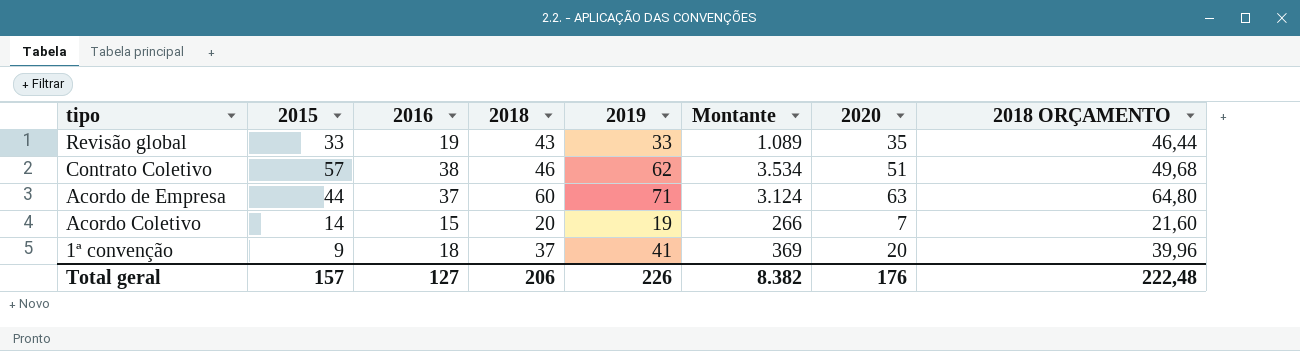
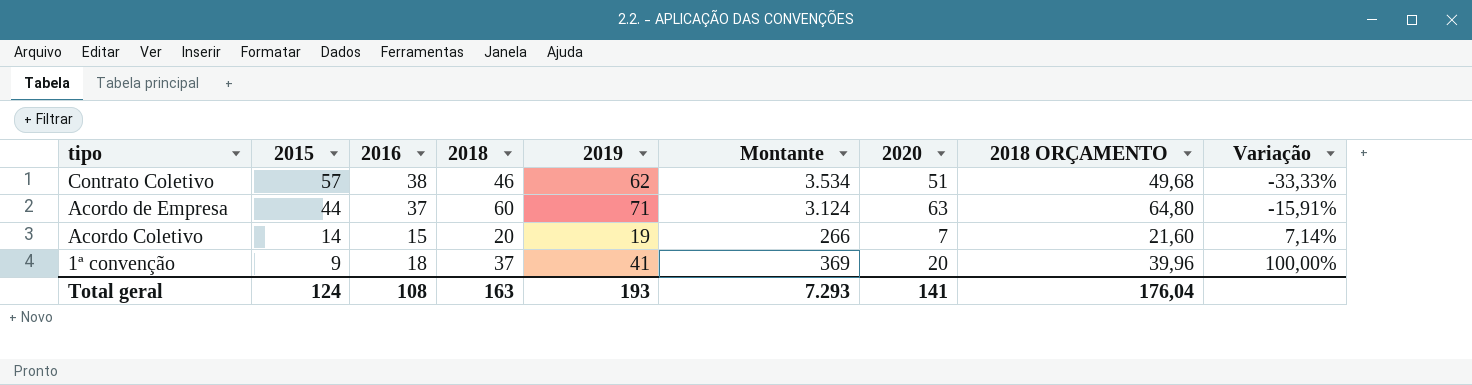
column Variação | formula: none -> ([2016] - [2015]) / [2015]
row Revisão global: 33 | 19 | 43 | 33 | 1.089 | 35 | 46,44 -> none
Total geral | 2015: 157 -> 124
Total geral | 2016: 127 -> 108
Total geral | 2018: 206 -> 163
Total geral | 2019: 226 -> 193
Total geral | Montante: 8.382 -> 7.293
Total geral | 2020: 176 -> 141
Total geral | 2018 ORÇAMENTO: 222,48 -> 176,04

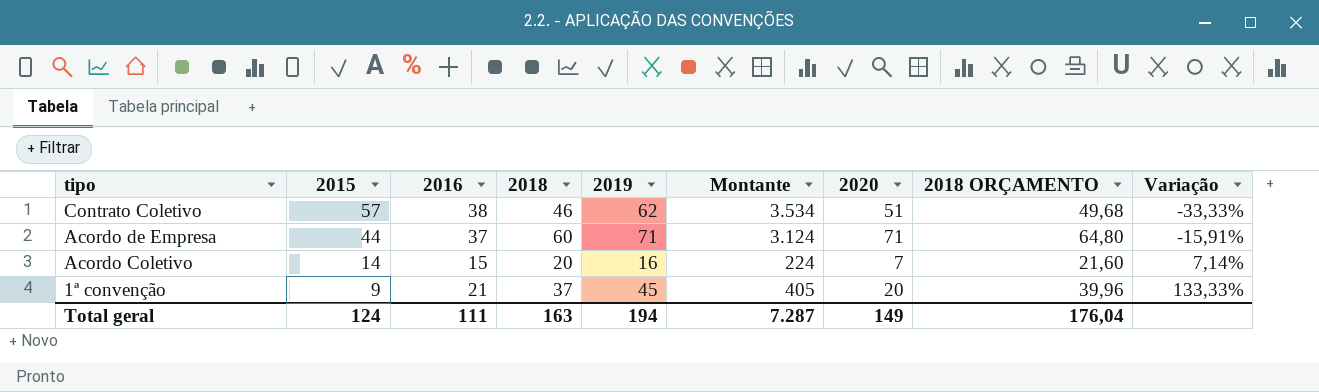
Acordo de Empresa | 2020: 63 -> 71
Acordo Coletivo | 2019: 19 -> 16
Acordo Coletivo | Montante: 266 -> 224
1ª convenção | 2016: 18 -> 21
1ª convenção | 2019: 41 -> 45
1ª convenção | Montante: 369 -> 405
1ª convenção | Variação: 100,00% -> 133,33%
Total geral | 2016: 108 -> 111
Total geral | 2019: 193 -> 194
Total geral | Montante: 7.293 -> 7.287
Total geral | 2020: 141 -> 149

